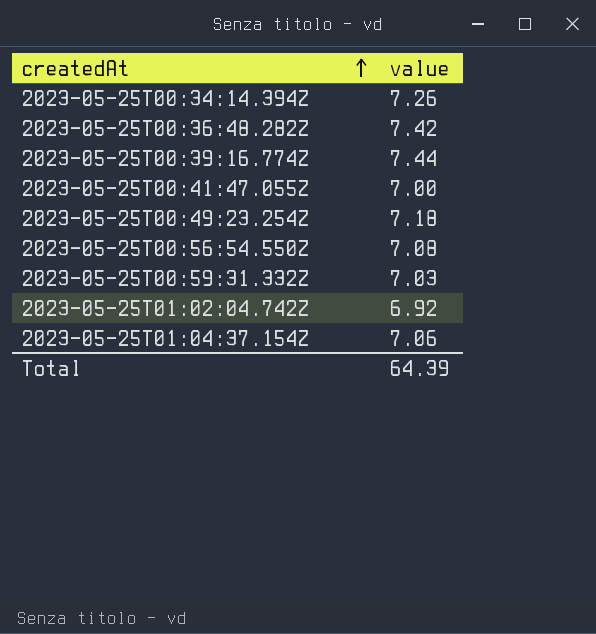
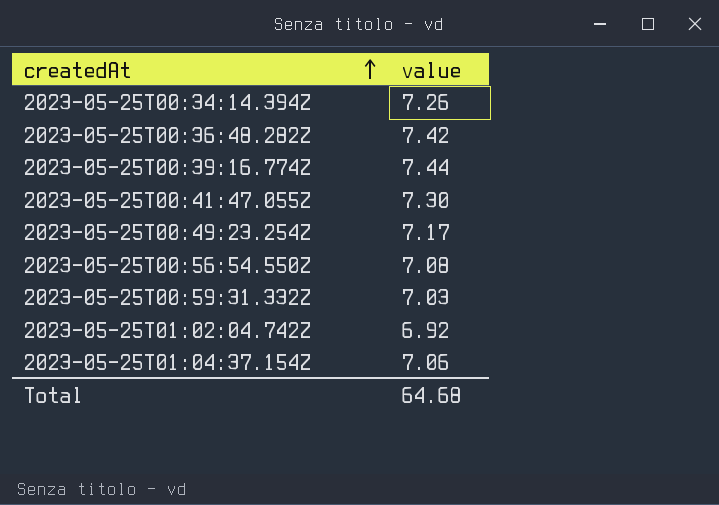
2023-05-25T00:41:47.055Z | value: 7.00 -> 7.30
2023-05-25T00:49:23.254Z | value: 7.18 -> 7.17
Total | value: 64.39 -> 64.68

